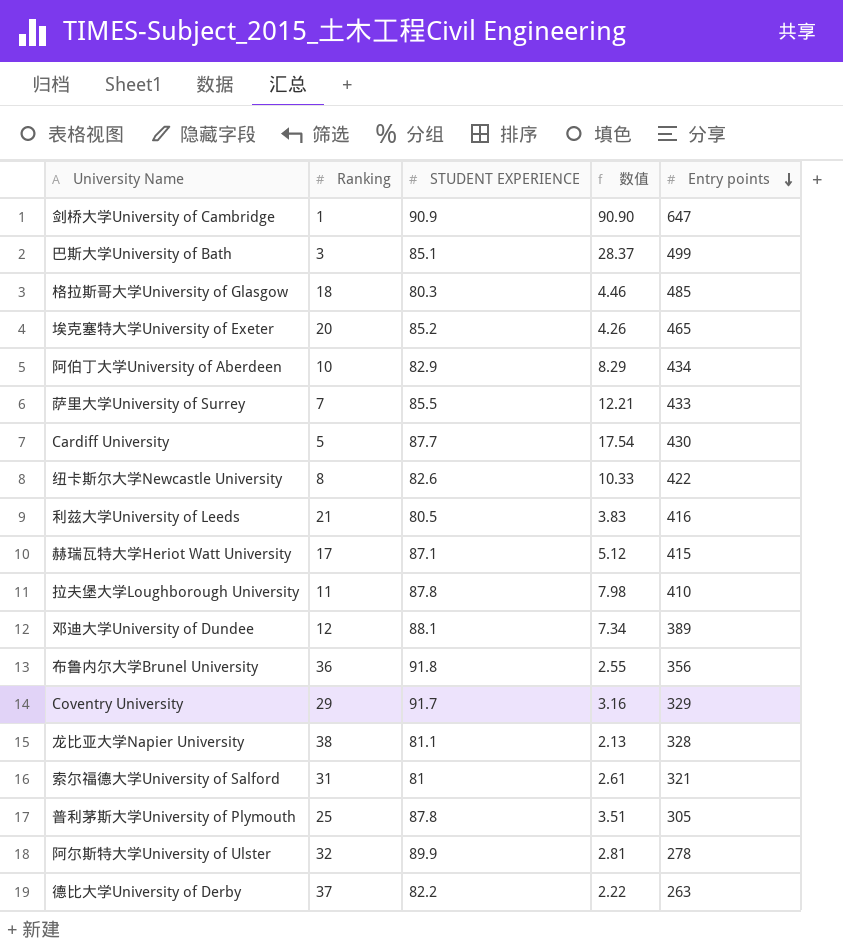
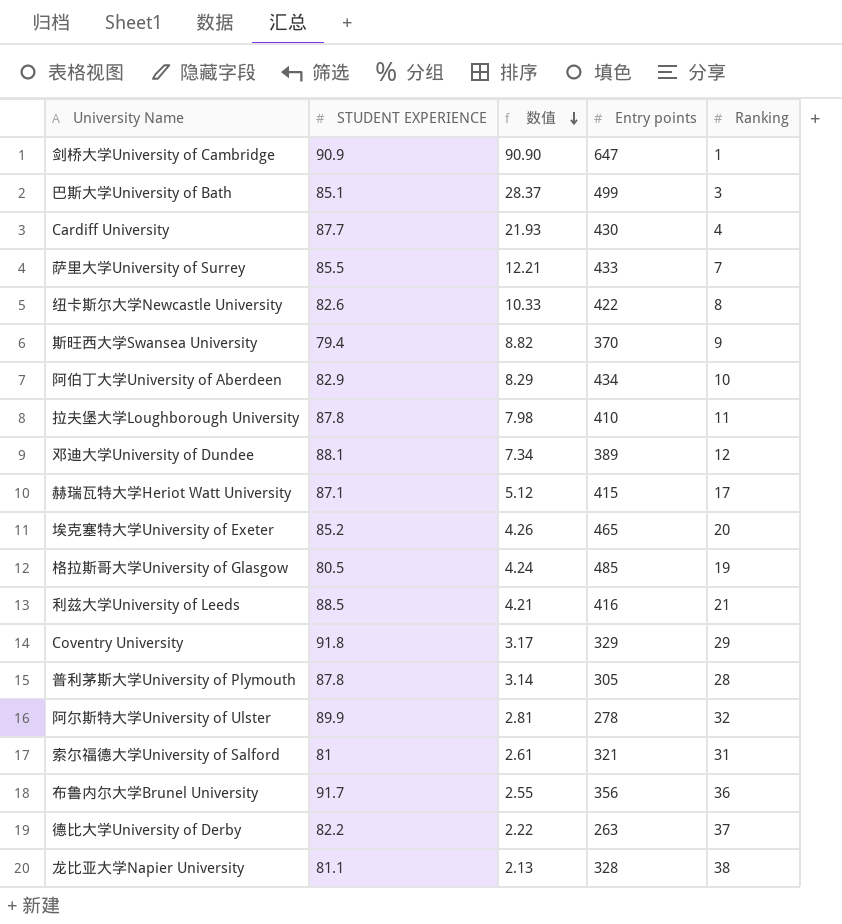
row order: Entry points descending -> 数值 descending
column Ranking | position: 2 -> 5
Cardiff University | 数值: 17.54 -> 21.93
Cardiff University | Ranking: 5 -> 4
row 斯旺西大学Swansea University: none -> 79.4 | 8.82 | 370 | 9
格拉斯哥大学University of Glasgow | STUDENT EXPERIENCE: 80.3 -> 80.5
格拉斯哥大学University of Glasgow | 数值: 4.46 -> 4.24
格拉斯哥大学University of Glasgow | Ranking: 18 -> 19
利兹大学University of Leeds | STUDENT EXPERIENCE: 80.5 -> 88.5
利兹大学University of Leeds | 数值: 3.83 -> 4.21
Coventry University | STUDENT EXPERIENCE: 91.7 -> 91.8
Coventry University | 数值: 3.16 -> 3.17
普利茅斯大学University of Plymouth | 数值: 3.51 -> 3.14
普利茅斯大学University of Plymouth | Ranking: 25 -> 28
布鲁内尔大学Brunel University | STUDENT EXPERIENCE: 91.8 -> 91.7

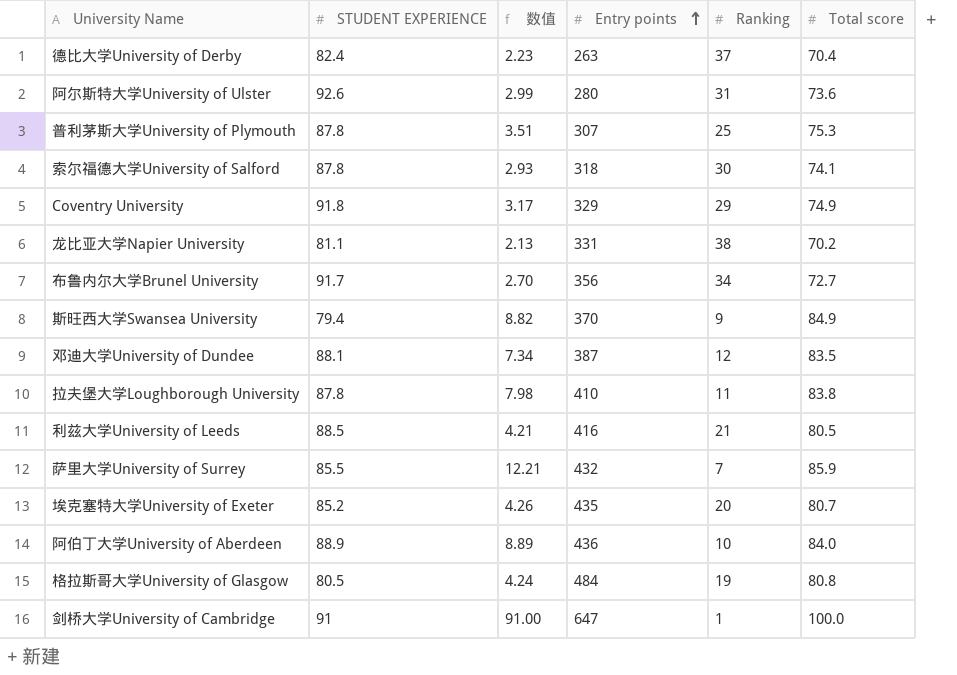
row order: 数值 descending -> Entry points ascending
column Total score | position: none -> 6
row 巴斯大学University of Bath: 85.1 | 28.37 | 499 | 3 -> none
row Cardiff University: 87.7 | 21.93 | 430 | 4 -> none
row 纽卡斯尔大学Newcastle University: 82.6 | 10.33 | 422 | 8 -> none
row 赫瑞瓦特大学Heriot Watt University: 87.1 | 5.12 | 415 | 17 -> none
德比大学University of Derby | STUDENT EXPERIENCE: 82.2 -> 82.4
德比大学University of Derby | 数值: 2.22 -> 2.23
阿尔斯特大学University of Ulster | STUDENT EXPERIENCE: 89.9 -> 92.6
阿尔斯特大学University of Ulster | 数值: 2.81 -> 2.99
阿尔斯特大学University of Ulster | Entry points: 278 -> 280
阿尔斯特大学University of Ulster | Ranking: 32 -> 31
普利茅斯大学University of Plymouth | 数值: 3.14 -> 3.51
普利茅斯大学University of Plymouth | Entry points: 305 -> 307
普利茅斯大学University of Plymouth | Ranking: 28 -> 25
索尔福德大学University of Salford | STUDENT EXPERIENCE: 81 -> 87.8
索尔福德大学University of Salford | 数值: 2.61 -> 2.93
索尔福德大学University of Salford | Entry points: 321 -> 318
索尔福德大学University of Salford | Ranking: 31 -> 30
龙比亚大学Napier University | Entry points: 328 -> 331
布鲁内尔大学Brunel University | 数值: 2.55 -> 2.70
布鲁内尔大学Brunel University | Ranking: 36 -> 34
邓迪大学University of Dundee | Entry points: 389 -> 387
萨里大学University of Surrey | Entry points: 433 -> 432
埃克塞特大学University of Exeter | Entry points: 465 -> 435
阿伯丁大学University of Aberdeen | STUDENT EXPERIENCE: 82.9 -> 88.9
阿伯丁大学University of Aberdeen | 数值: 8.29 -> 8.89
阿伯丁大学University of Aberdeen | Entry points: 434 -> 436
格拉斯哥大学University of Glasgow | Entry points: 485 -> 484
剑桥大学University of Cambridge | STUDENT EXPERIENCE: 90.9 -> 91
剑桥大学University of Cambridge | 数值: 90.90 -> 91.00

